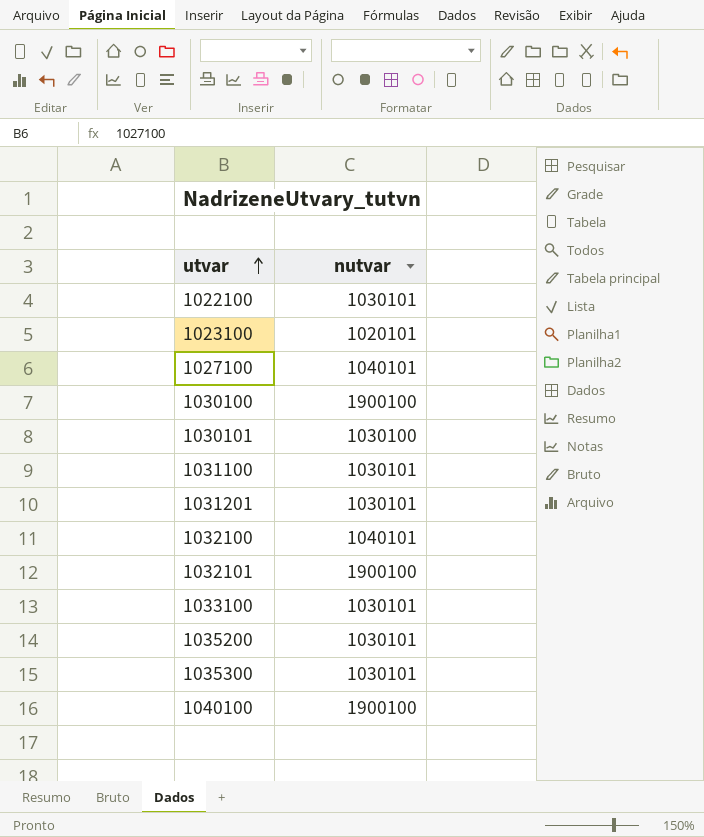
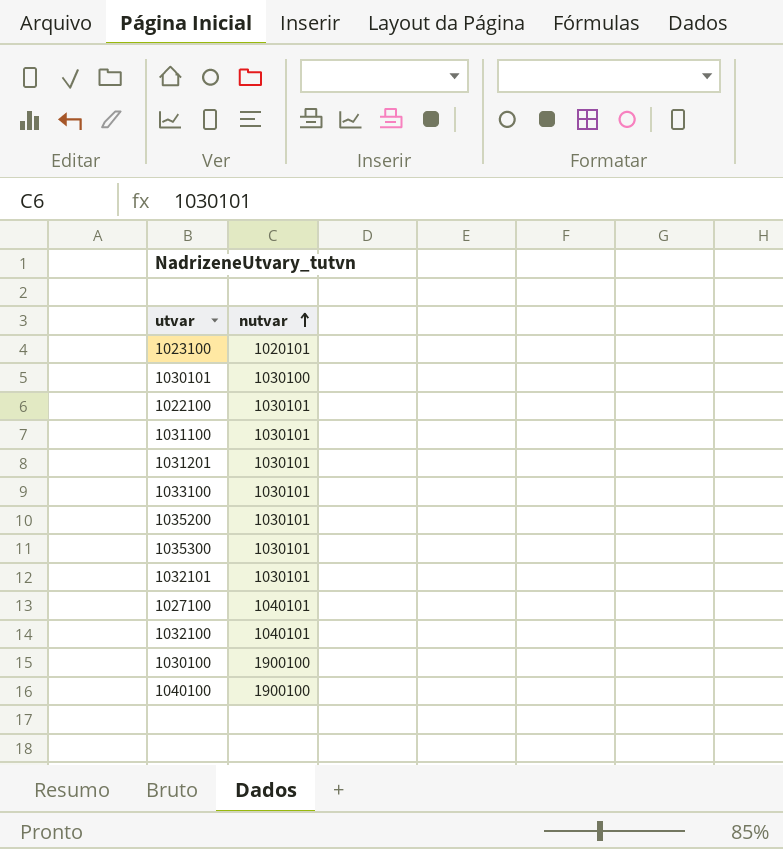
row order: utvar ascending -> nutvar ascending
1032101 | nutvar: 1900100 -> 1030101

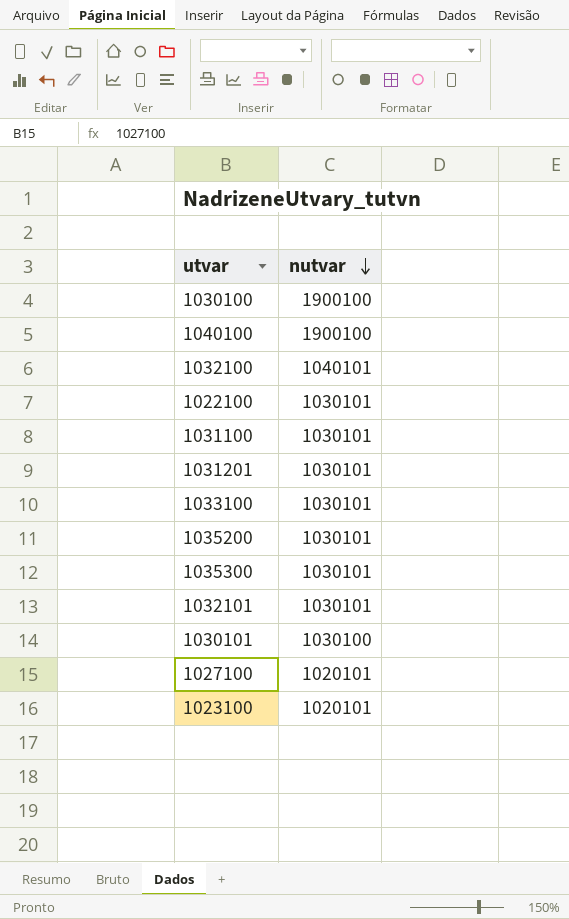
row order: nutvar ascending -> nutvar descending
1027100 | nutvar: 1040101 -> 1020101

